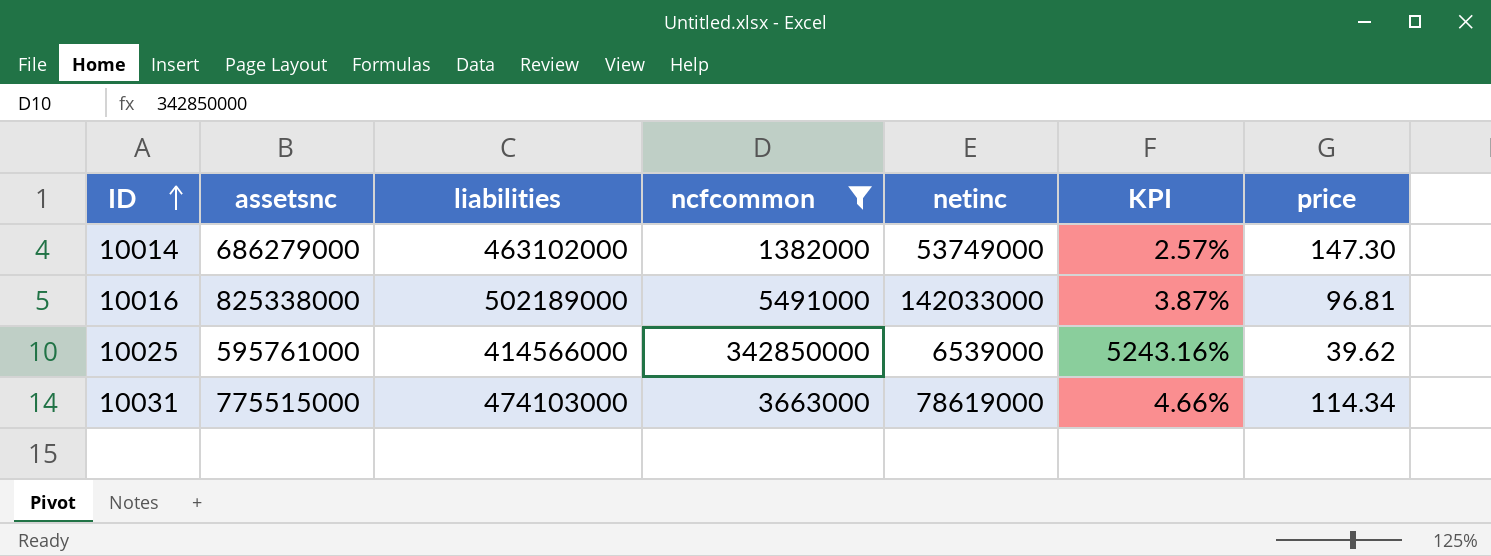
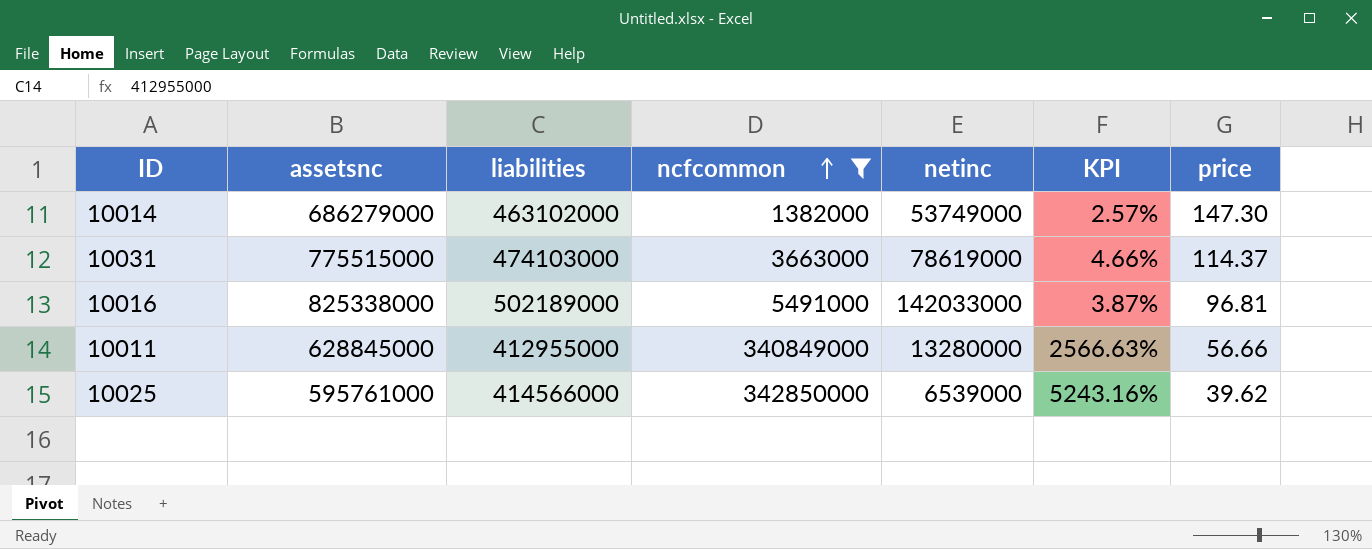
row order: ID ascending -> ncfcommon ascending
10031 | price: 114.34 -> 114.37
row 10011: none -> 628845000 | 412955000 | 340849000 | 13280000 | 2566.63% | 56.66

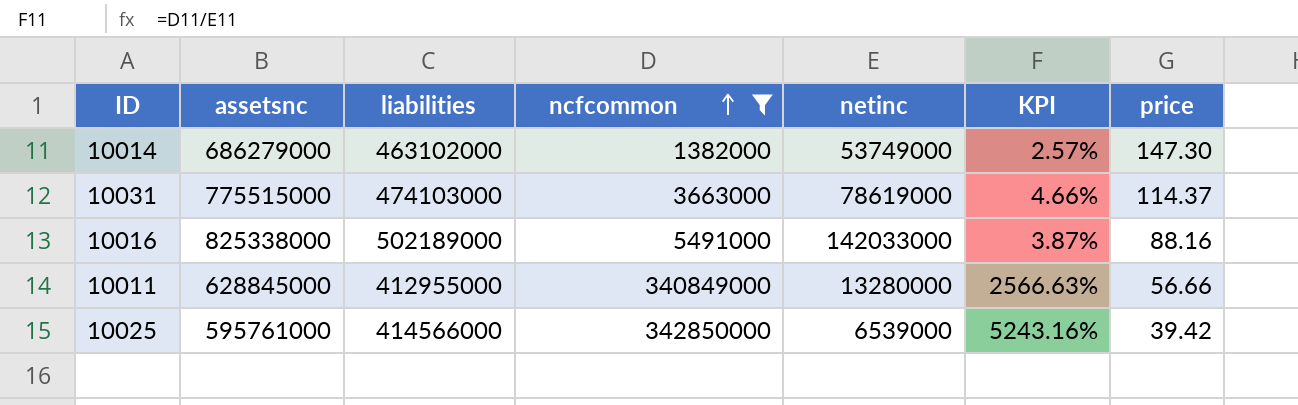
10016 | price: 96.81 -> 88.16
10025 | price: 39.62 -> 39.42

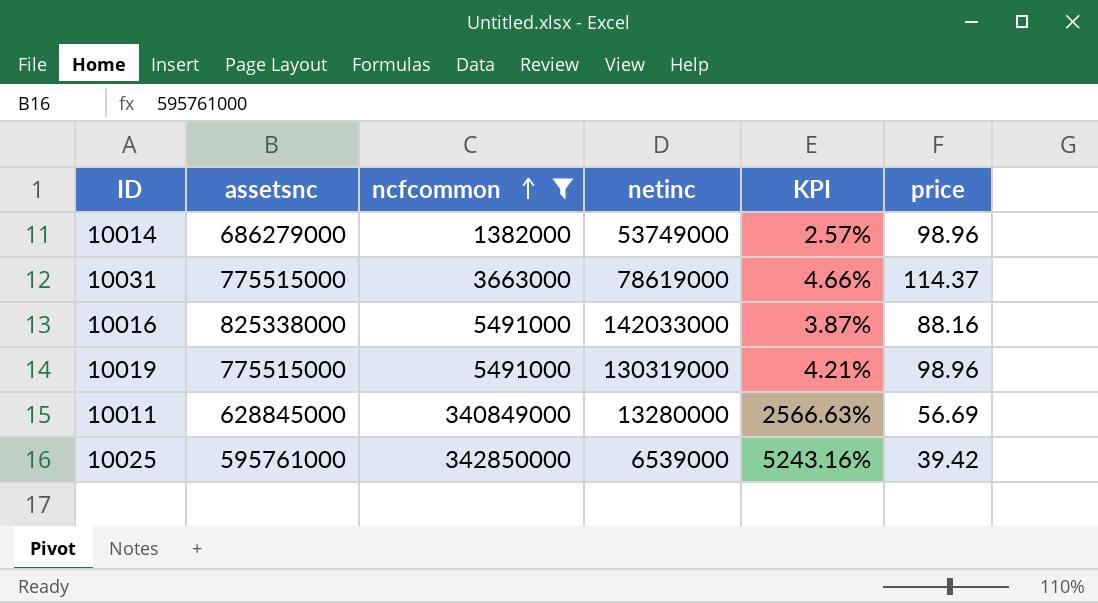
column liabilities | position: 3 -> none
10014 | price: 147.30 -> 98.96
row 10019: none -> 775515000 | 5491000 | 130319000 | 4.21% | 98.96
10011 | price: 56.66 -> 56.69

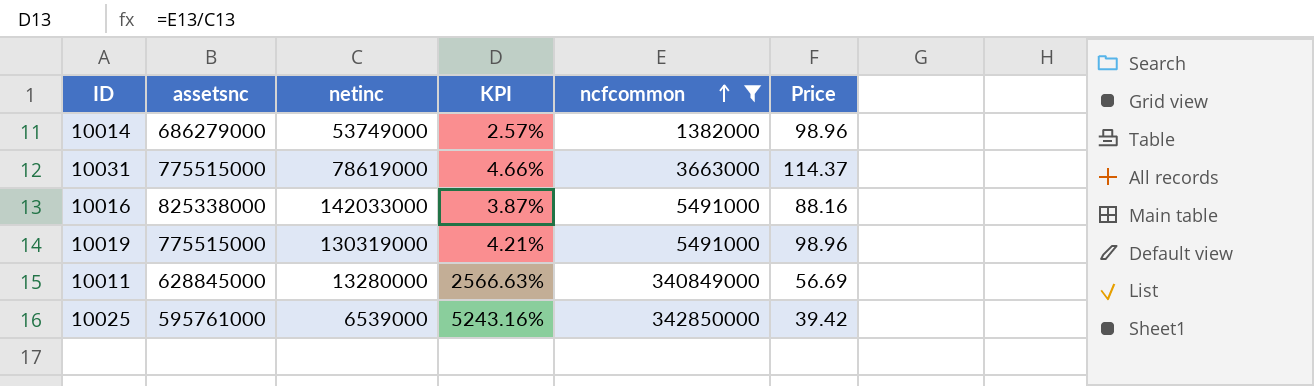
column ncfcommon | position: 3 -> 5
column name: price -> Price

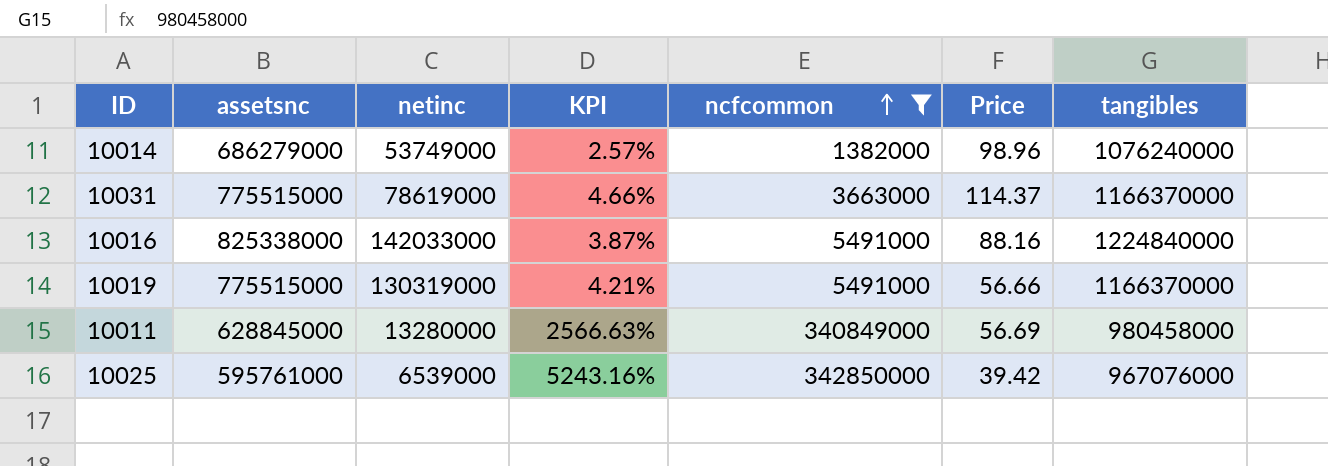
column tangibles | position: none -> 7
10019 | Price: 98.96 -> 56.66

